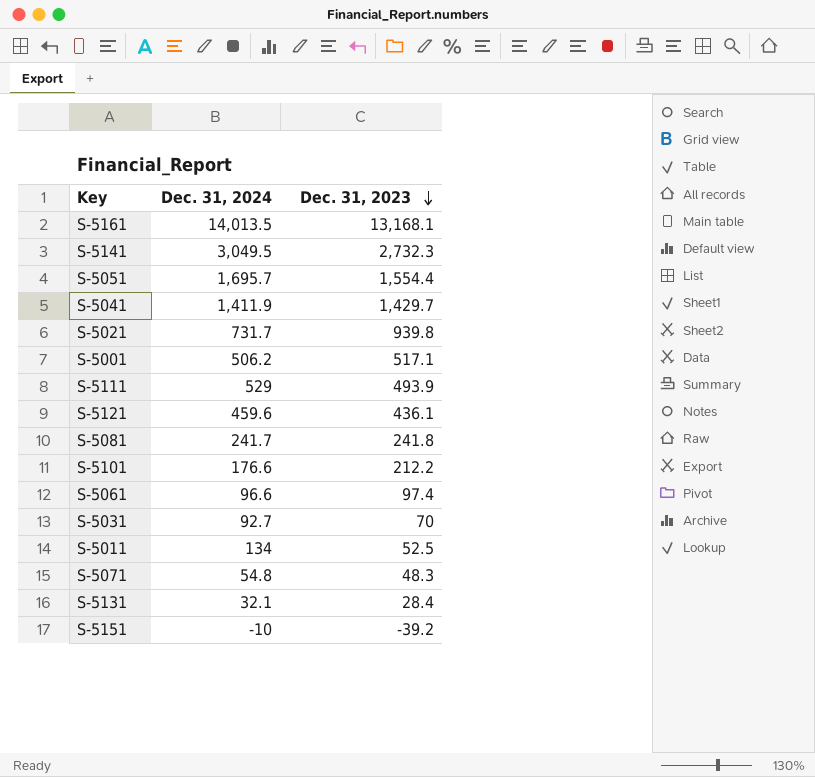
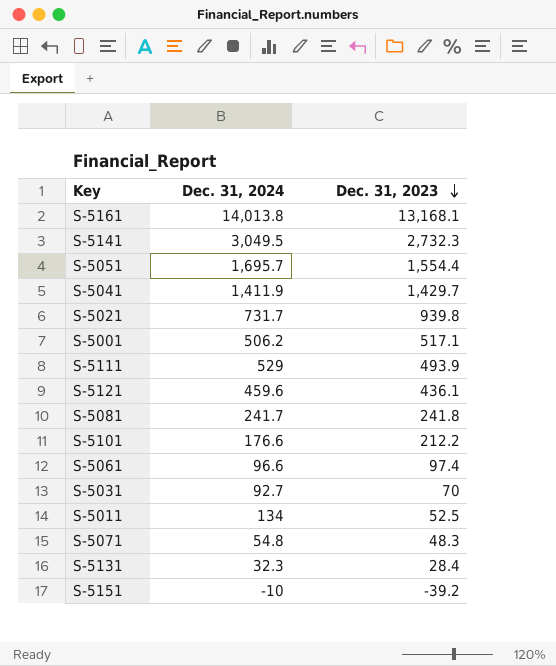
S-5161 | Dec. 31, 2024: 14,013.5 -> 14,013.8
S-5131 | Dec. 31, 2024: 32.1 -> 32.3

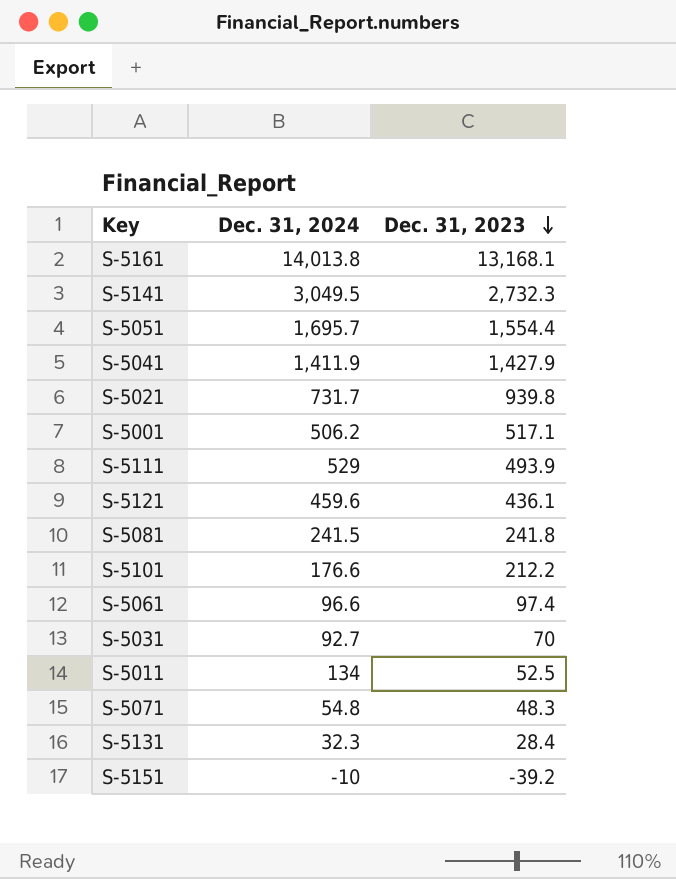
S-5041 | Dec. 31, 2023: 1,429.7 -> 1,427.9
S-5081 | Dec. 31, 2024: 241.7 -> 241.5

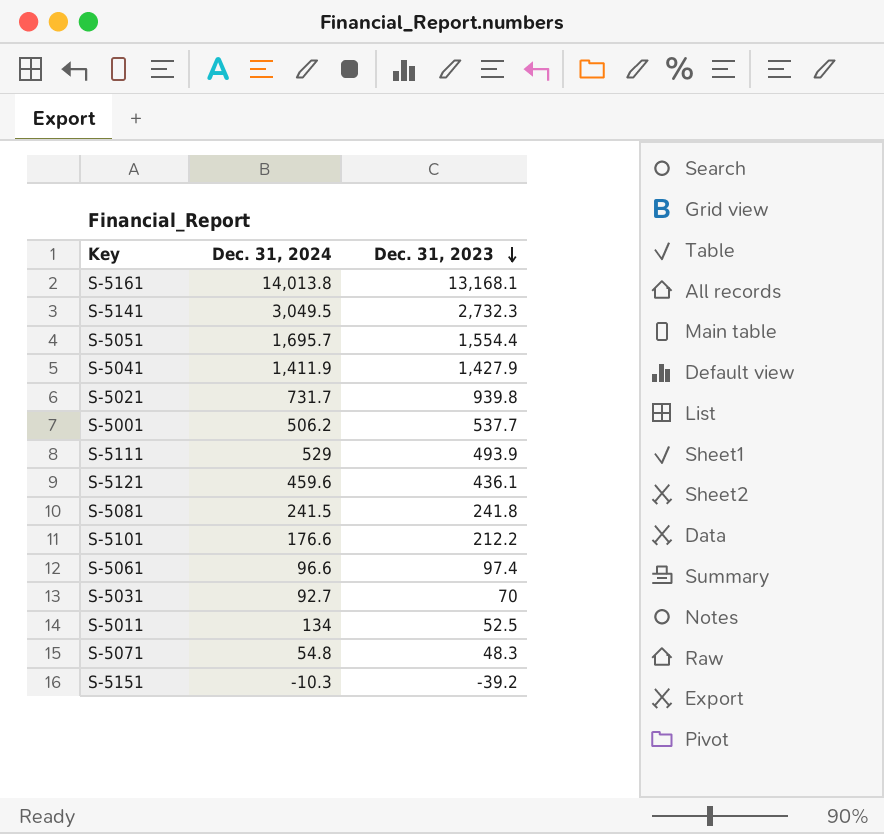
row S-5131: 32.3 | 28.4 -> none
S-5001 | Dec. 31, 2023: 517.1 -> 537.7
S-5151 | Dec. 31, 2024: -10 -> -10.3

